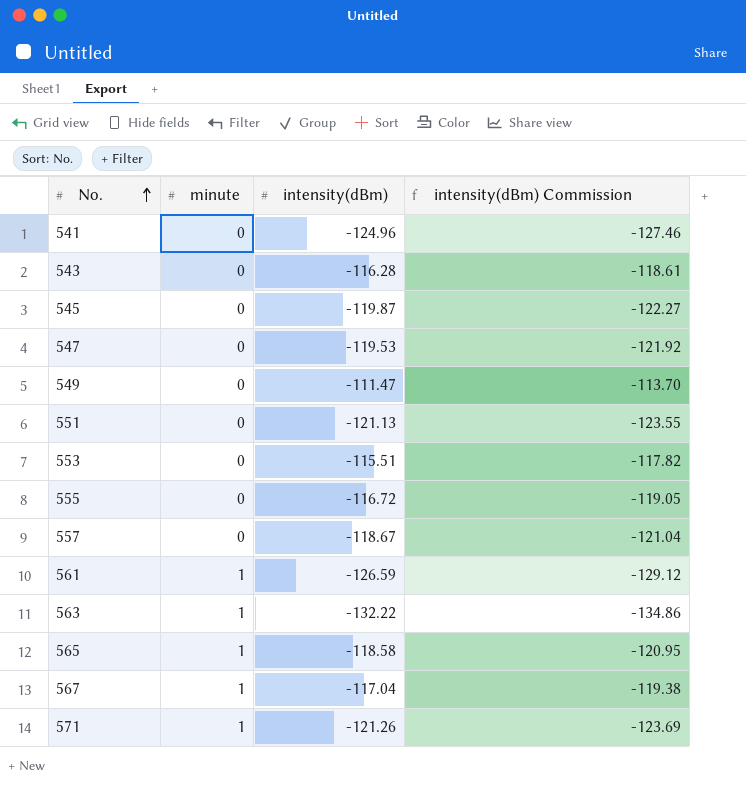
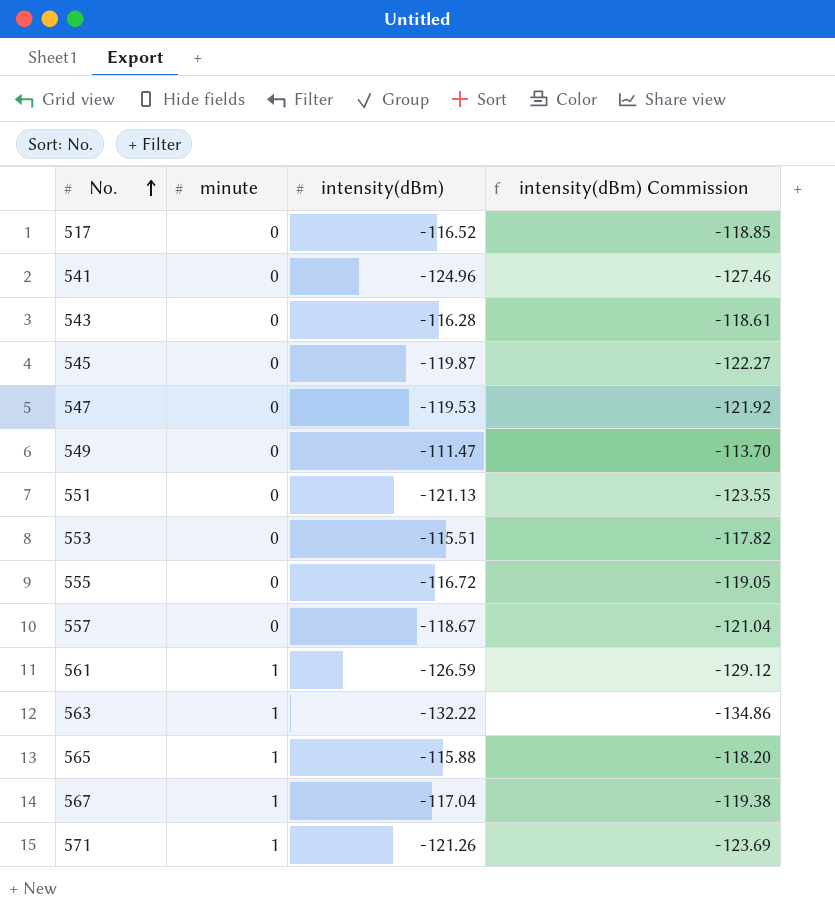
row 517: none -> 0 | -116.52 | -118.85
565 | intensity(dBm): -118.58 -> -115.88
565 | intensity(dBm) Commission: -120.95 -> -118.20

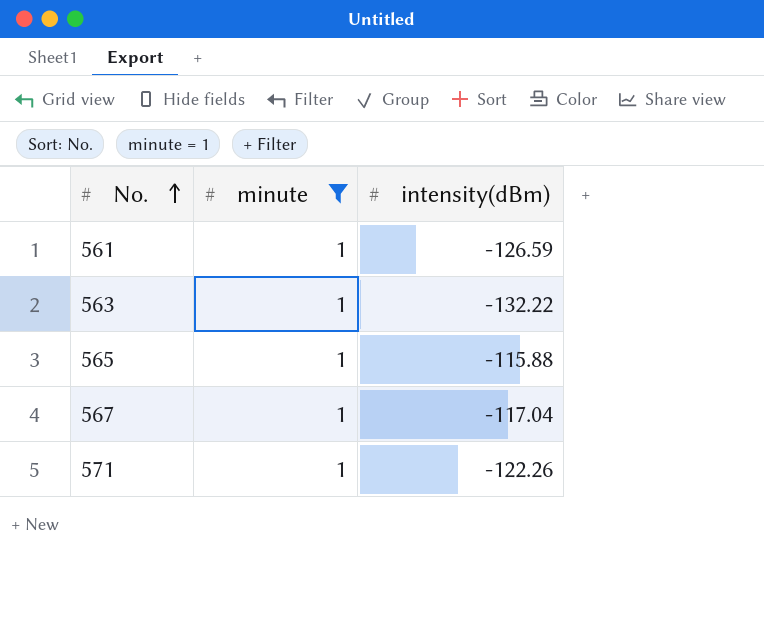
filter: none -> minute = 1
column intensity(dBm) Commission | formula: [intensity(dBm)] * 1.02 -> none
571 | intensity(dBm): -121.26 -> -122.26

